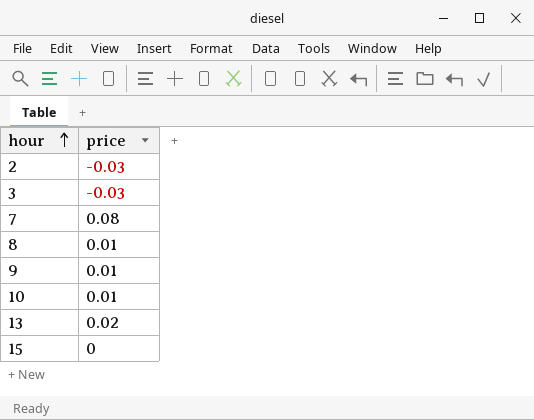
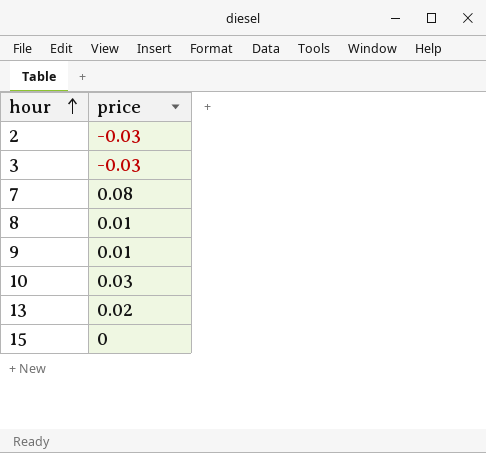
10 | price: 0.01 -> 0.03

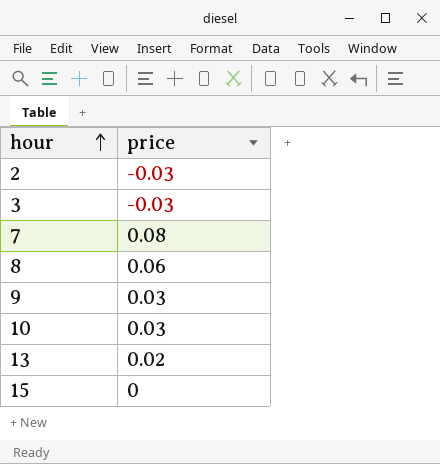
8 | price: 0.01 -> 0.06
9 | price: 0.01 -> 0.03

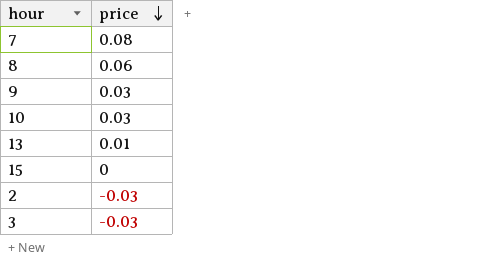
row order: hour ascending -> price descending
13 | price: 0.02 -> 0.01

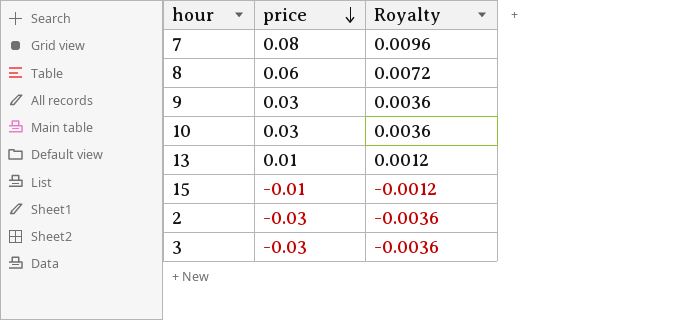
column Royalty | formula: none -> [price] * 0.12
15 | price: 0 -> -0.01

